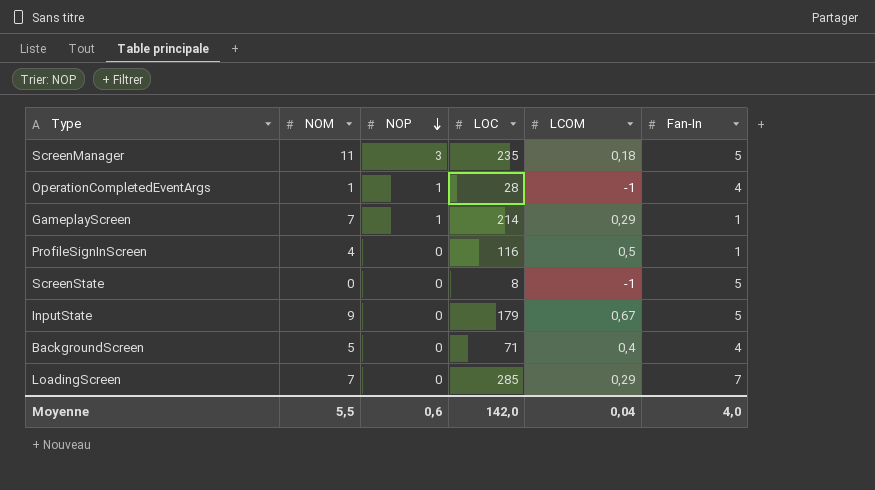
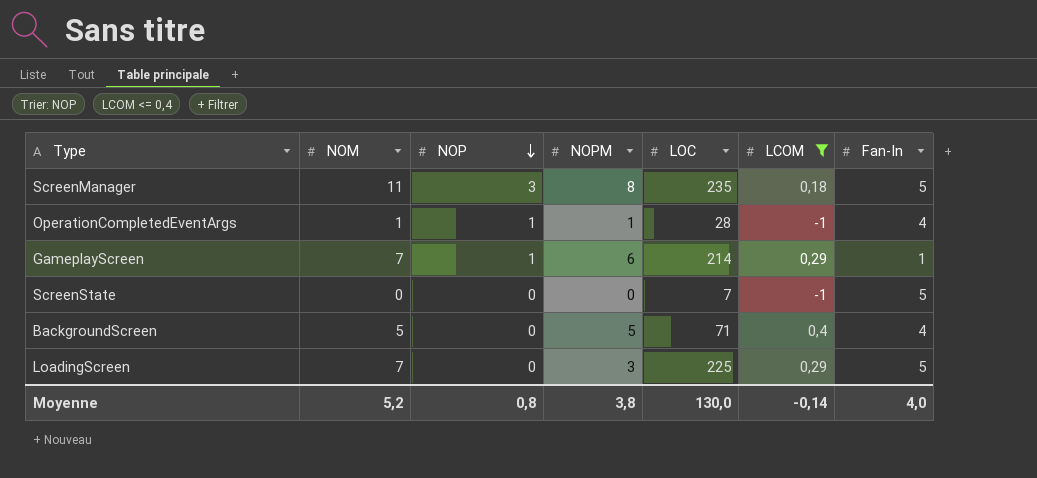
filter: none -> LCOM <= 0,4
column NOPM | position: none -> 4
ScreenState | LOC: 8 -> 7
LoadingScreen | LOC: 285 -> 225
LoadingScreen | Fan-In: 7 -> 5
Moyenne | NOM: 5,5 -> 5,2
Moyenne | NOP: 0,6 -> 0,8
Moyenne | LOC: 142,0 -> 130,0
Moyenne | LCOM: 0,04 -> -0,14

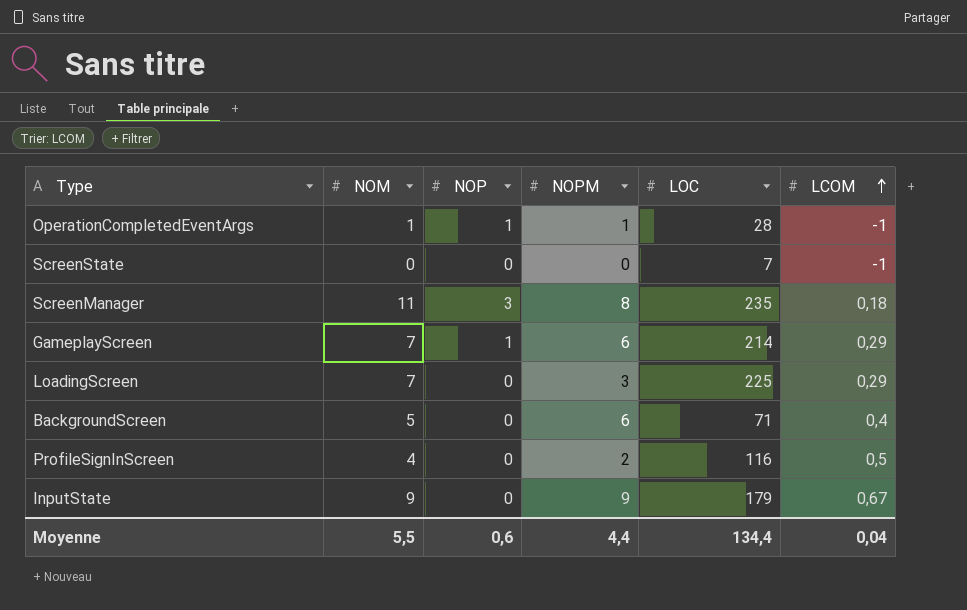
filter: LCOM <= 0,4 -> none
row order: NOP descending -> LCOM ascending
column Fan-In | position: 7 -> none
BackgroundScreen | NOPM: 5 -> 6
Moyenne | NOM: 5,2 -> 5,5
Moyenne | NOP: 0,8 -> 0,6
Moyenne | NOPM: 3,8 -> 4,4
Moyenne | LOC: 130,0 -> 134,4
Moyenne | LCOM: -0,14 -> 0,04

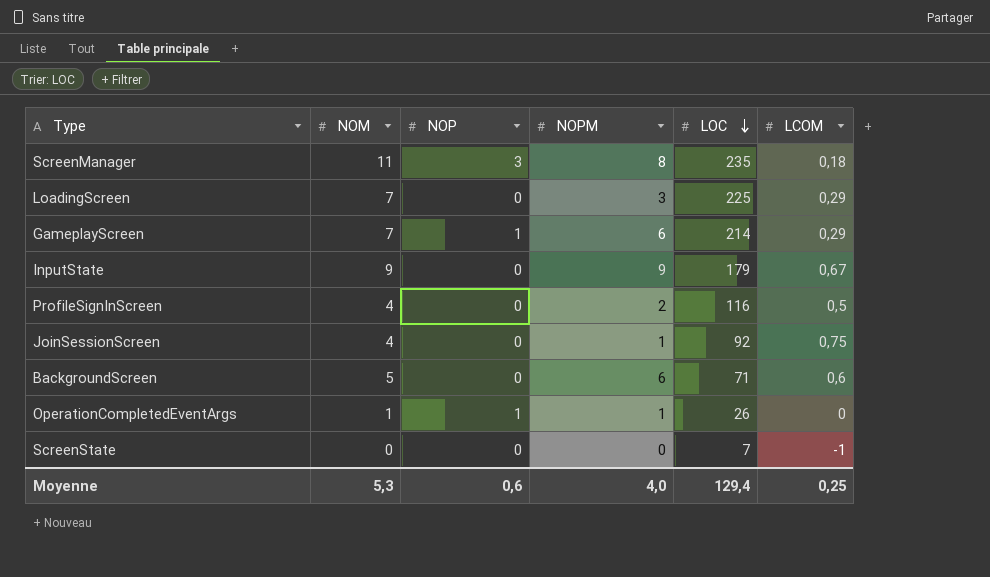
row order: LCOM ascending -> LOC descending
row JoinSessionScreen: none -> 4 | 0 | 1 | 92 | 0,75
BackgroundScreen | LCOM: 0,4 -> 0,6
OperationCompletedEventArgs | LOC: 28 -> 26
OperationCompletedEventArgs | LCOM: -1 -> 0
Moyenne | NOM: 5,5 -> 5,3
Moyenne | NOPM: 4,4 -> 4,0
Moyenne | LOC: 134,4 -> 129,4
Moyenne | LCOM: 0,04 -> 0,25

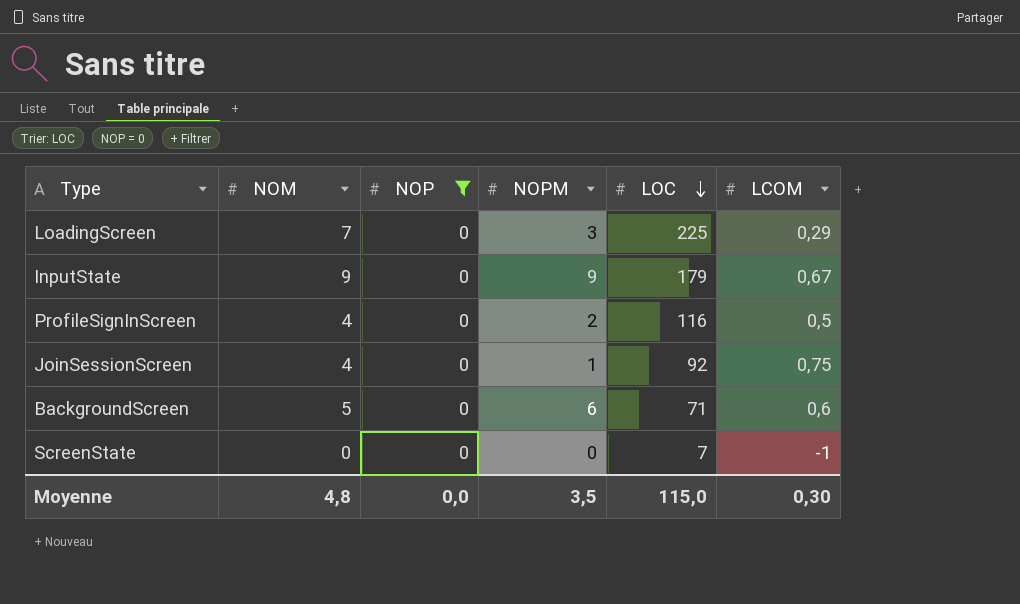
filter: none -> NOP = 0
Moyenne | NOM: 5,3 -> 4,8
Moyenne | NOP: 0,6 -> 0,0
Moyenne | NOPM: 4,0 -> 3,5
Moyenne | LOC: 129,4 -> 115,0
Moyenne | LCOM: 0,25 -> 0,30

